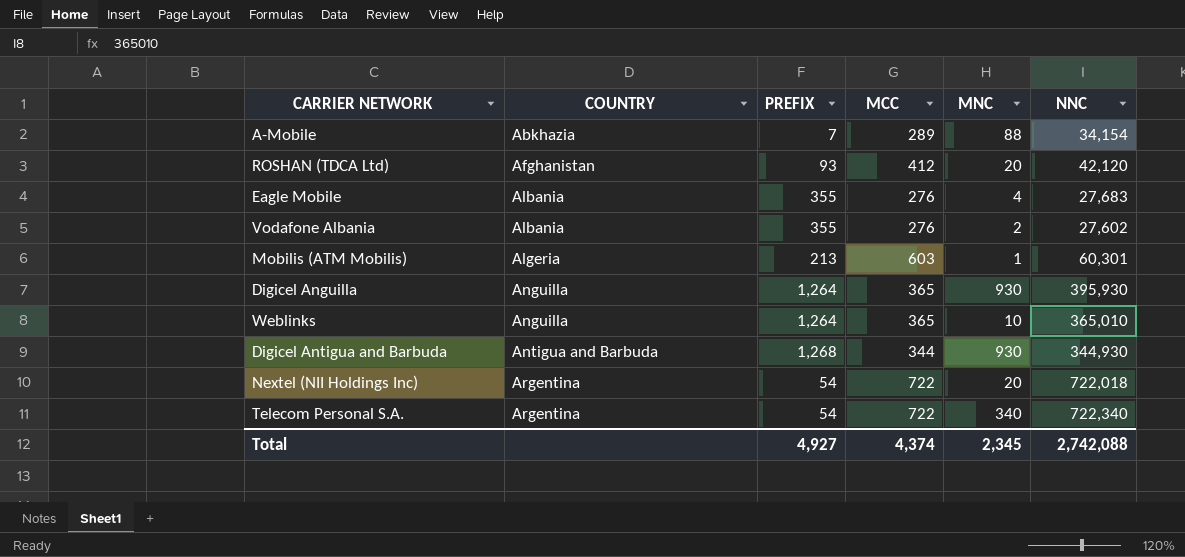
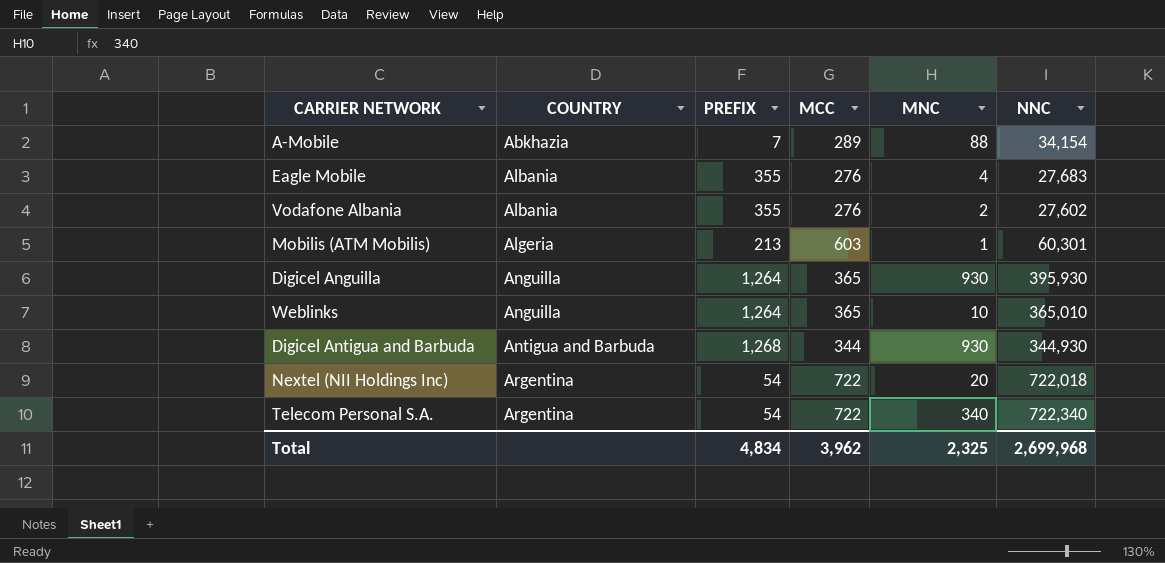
row ROSHAN (TDCA Ltd): Afghanistan | 93 | 412 | 20 | 42,120 -> none
Total | PREFIX: 4,927 -> 4,834
Total | MCC: 4,374 -> 3,962
Total | MNC: 2,345 -> 2,325
Total | NNC: 2,742,088 -> 2,699,968

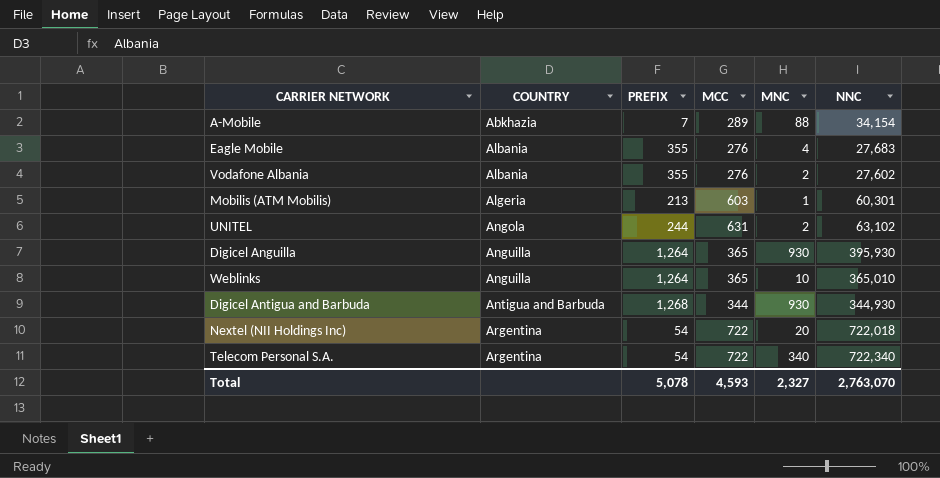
row UNITEL: none -> Angola | 244 | 631 | 2 | 63,102
Total | PREFIX: 4,834 -> 5,078
Total | MCC: 3,962 -> 4,593
Total | MNC: 2,325 -> 2,327
Total | NNC: 2,699,968 -> 2,763,070

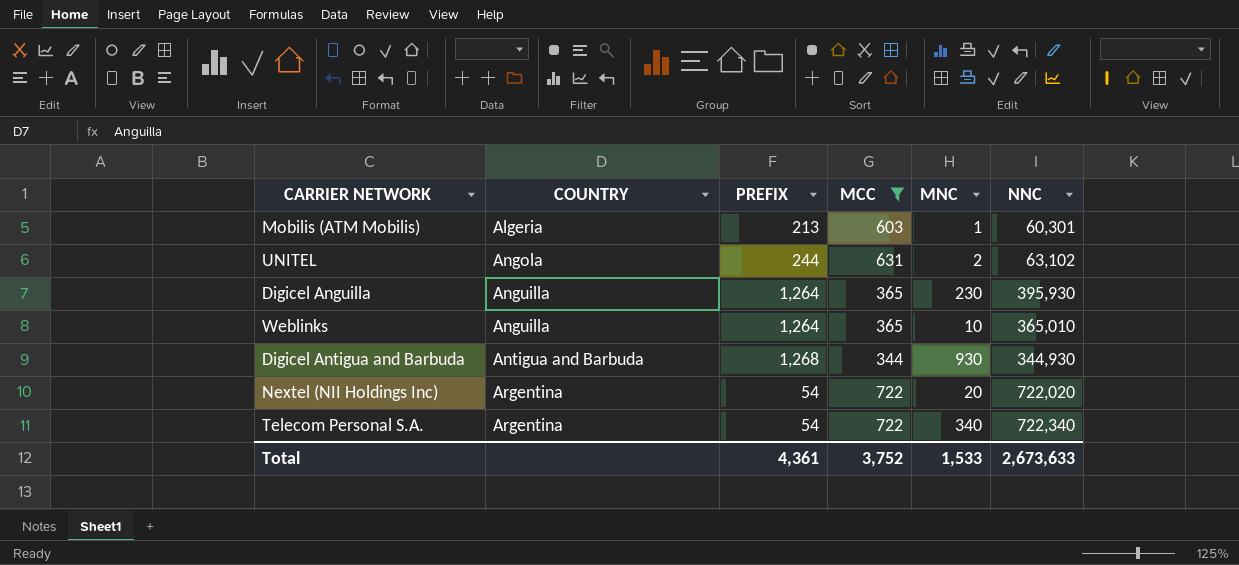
filter: none -> MCC >= 344
Digicel Anguilla | MNC: 930 -> 230
Nextel (NII Holdings Inc) | NNC: 722,018 -> 722,020
Total | PREFIX: 5,078 -> 4,361
Total | MCC: 4,593 -> 3,752
Total | MNC: 2,327 -> 1,533
Total | NNC: 2,763,070 -> 2,673,633

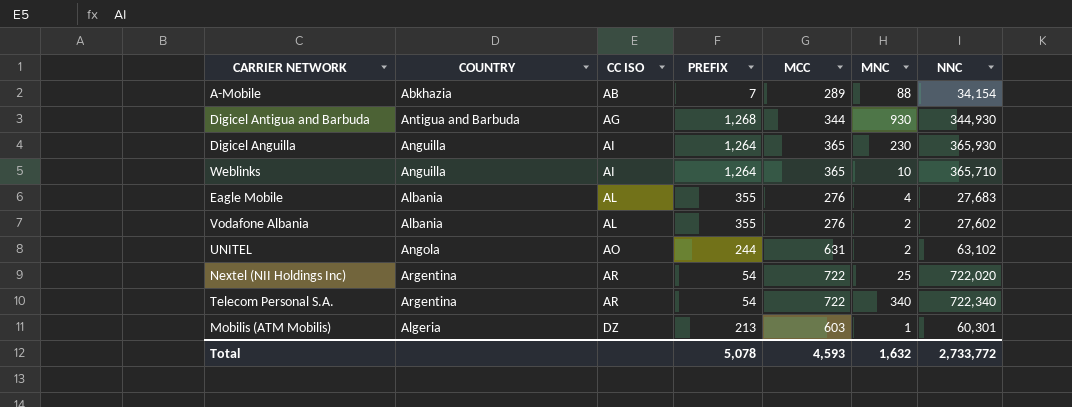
filter: MCC >= 344 -> none
row order: COUNTRY ascending -> CC ISO ascending
column CC ISO | position: none -> 3
Digicel Anguilla | NNC: 395,930 -> 365,930
Weblinks | NNC: 365,010 -> 365,710
Nextel (NII Holdings Inc) | MNC: 20 -> 25
Total | PREFIX: 4,361 -> 5,078
Total | MCC: 3,752 -> 4,593
Total | MNC: 1,533 -> 1,632
Total | NNC: 2,673,633 -> 2,733,772

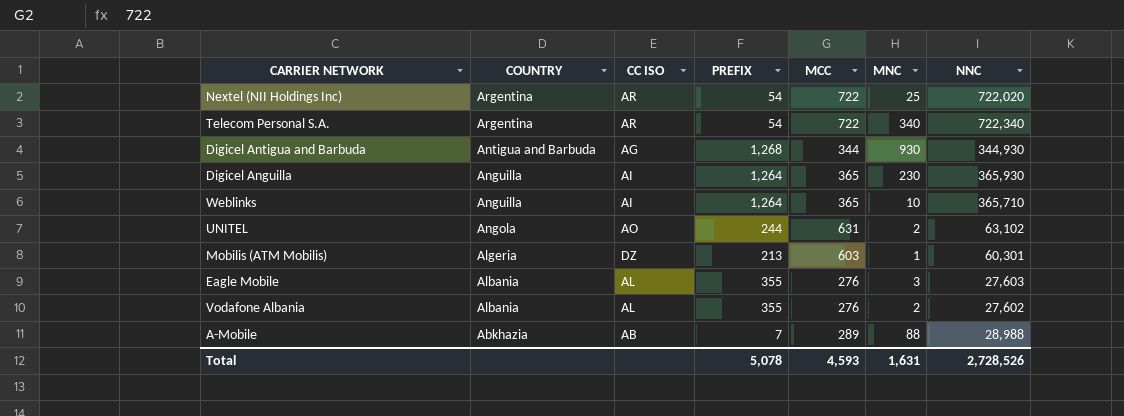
row order: CC ISO ascending -> COUNTRY descending
Eagle Mobile | MNC: 4 -> 3
Eagle Mobile | NNC: 27,683 -> 27,603
A-Mobile | NNC: 34,154 -> 28,988
Total | MNC: 1,632 -> 1,631
Total | NNC: 2,733,772 -> 2,728,526

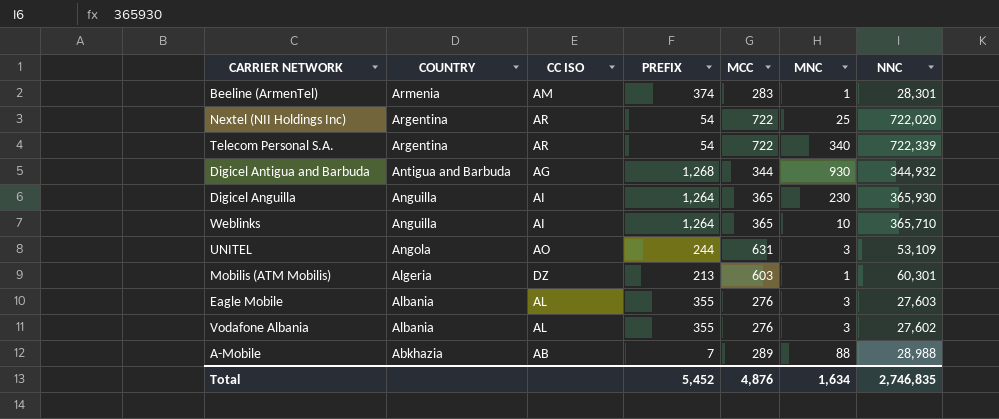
row Beeline (ArmenTel): none -> Armenia | AM | 374 | 283 | 1 | 28,301
Telecom Personal S.A. | NNC: 722,340 -> 722,339
Digicel Antigua and Barbuda | NNC: 344,930 -> 344,932
UNITEL | MNC: 2 -> 3
UNITEL | NNC: 63,102 -> 53,109
Vodafone Albania | MNC: 2 -> 3
Total | PREFIX: 5,078 -> 5,452
Total | MCC: 4,593 -> 4,876
Total | MNC: 1,631 -> 1,634
Total | NNC: 2,728,526 -> 2,746,835

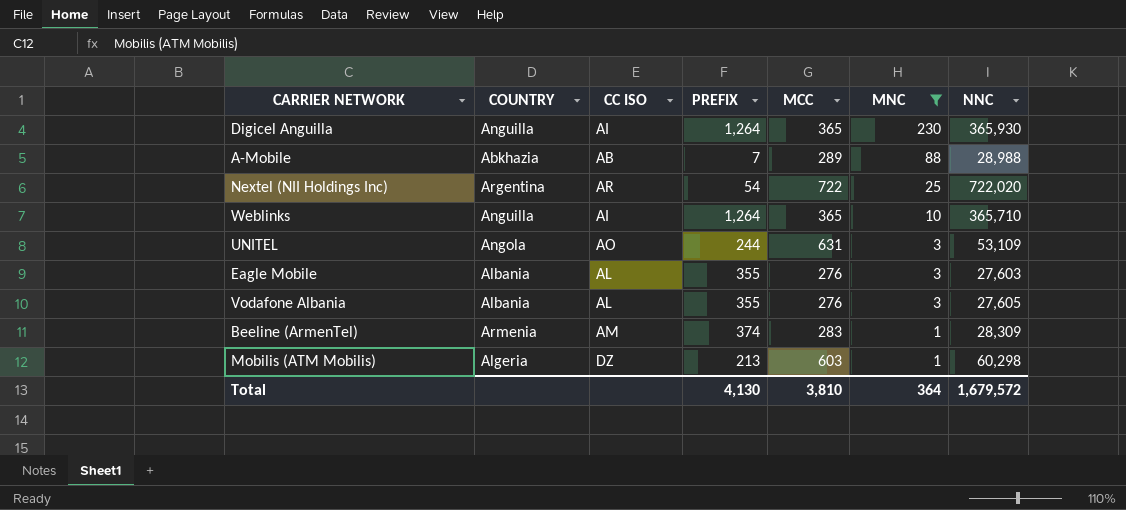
filter: none -> MNC <= 230
row order: COUNTRY descending -> MNC descending
Vodafone Albania | NNC: 27,602 -> 27,605
Beeline (ArmenTel) | NNC: 28,301 -> 28,309
Mobilis (ATM Mobilis) | NNC: 60,301 -> 60,298
Total | PREFIX: 5,452 -> 4,130
Total | MCC: 4,876 -> 3,810
Total | MNC: 1,634 -> 364
Total | NNC: 2,746,835 -> 1,679,572

